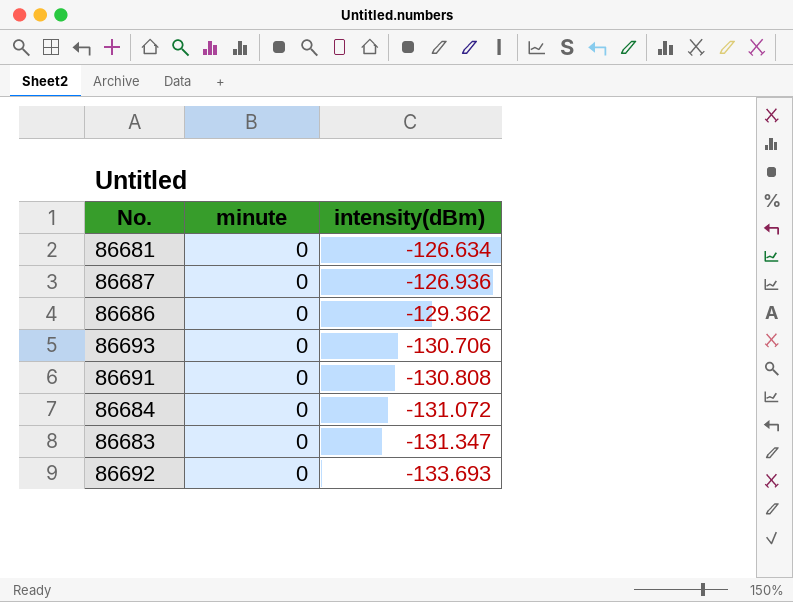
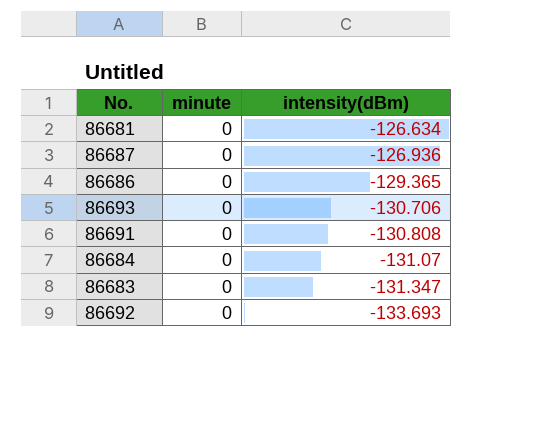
86686 | intensity(dBm): -129.362 -> -129.365
86684 | intensity(dBm): -131.072 -> -131.07

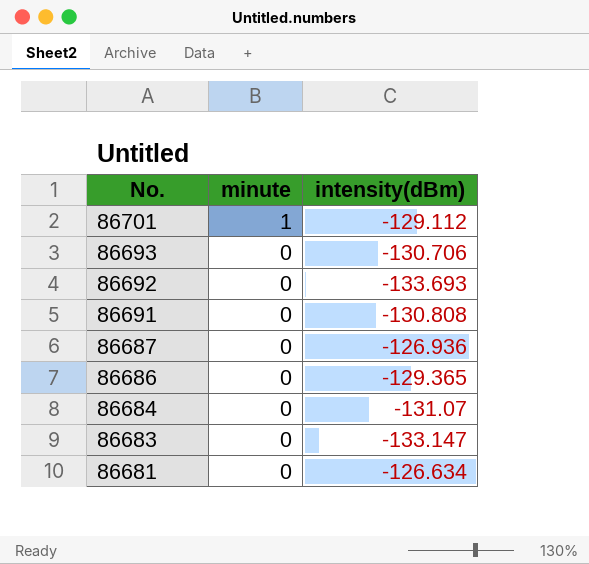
row order: intensity(dBm) descending -> No. descending
row 86701: none -> 1 | -129.112
86683 | intensity(dBm): -131.347 -> -133.147

